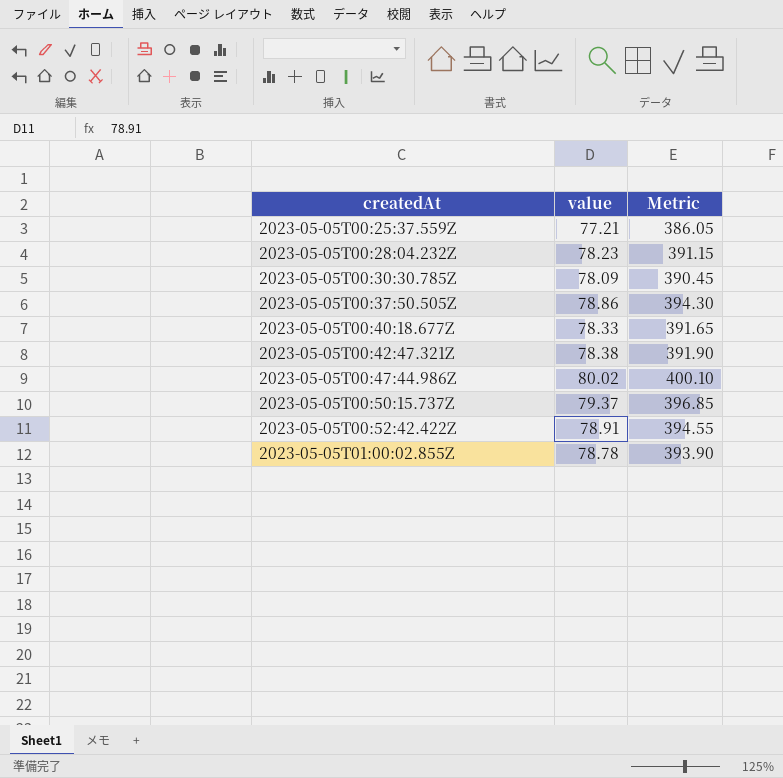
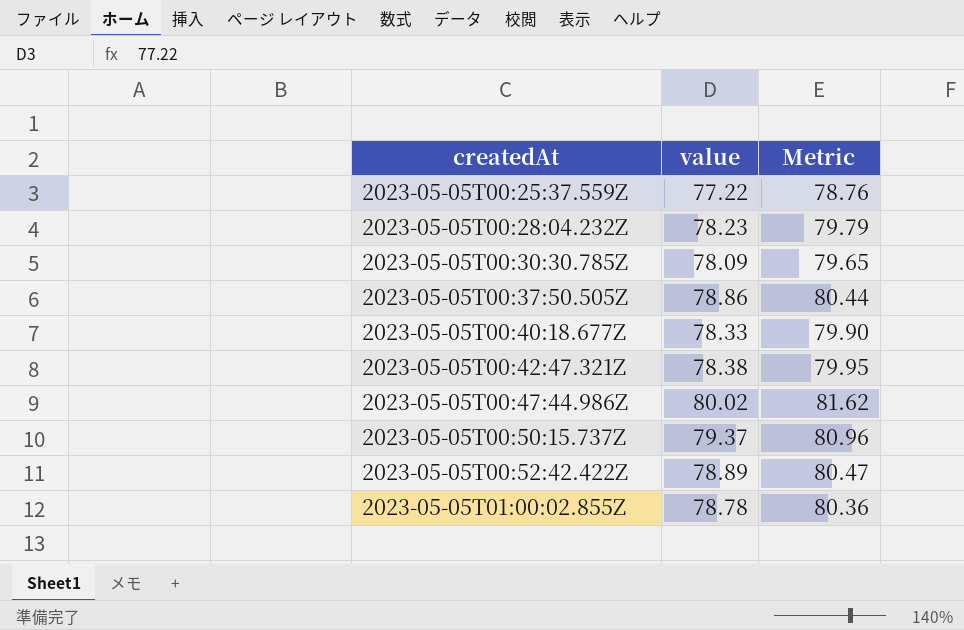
column Metric | formula: [value] * 5 -> [value] * 1.02
2023-05-05T00:25:37.559Z | value: 77.21 -> 77.22
2023-05-05T00:52:42.422Z | value: 78.91 -> 78.89

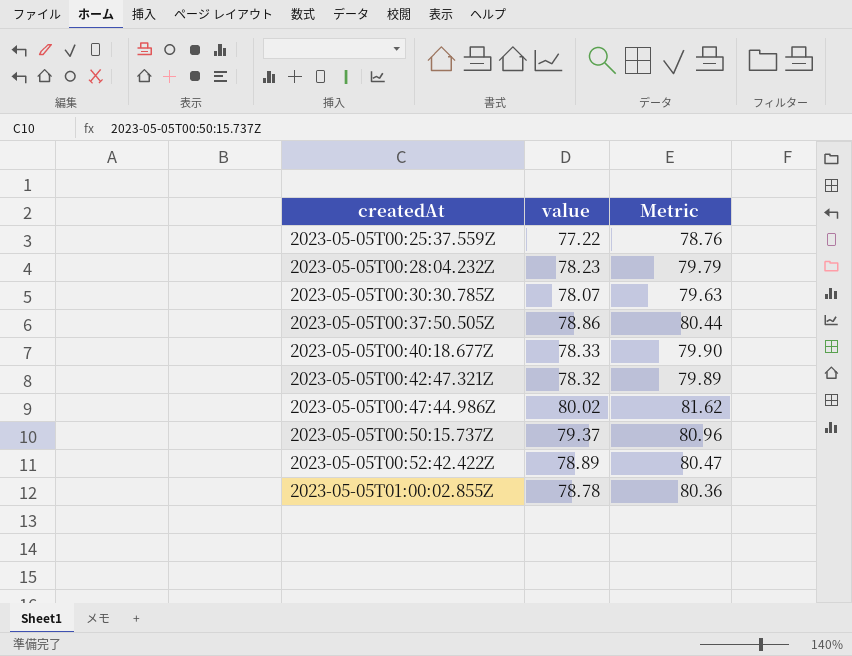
2023-05-05T00:30:30.785Z | value: 78.09 -> 78.07
2023-05-05T00:30:30.785Z | Metric: 79.65 -> 79.63
2023-05-05T00:42:47.321Z | value: 78.38 -> 78.32
2023-05-05T00:42:47.321Z | Metric: 79.95 -> 79.89

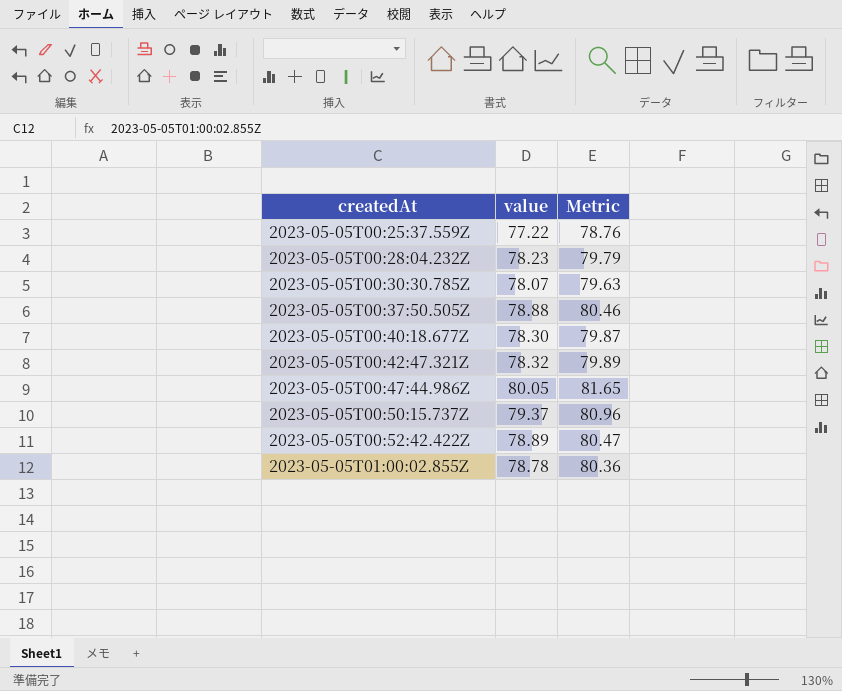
2023-05-05T00:37:50.505Z | value: 78.86 -> 78.88
2023-05-05T00:37:50.505Z | Metric: 80.44 -> 80.46
2023-05-05T00:40:18.677Z | value: 78.33 -> 78.30
2023-05-05T00:40:18.677Z | Metric: 79.90 -> 79.87
2023-05-05T00:47:44.986Z | value: 80.02 -> 80.05
2023-05-05T00:47:44.986Z | Metric: 81.62 -> 81.65

